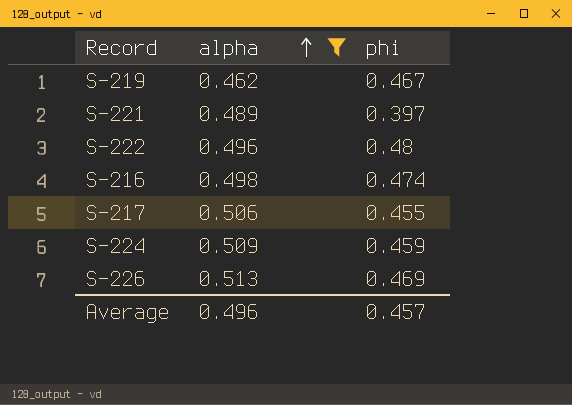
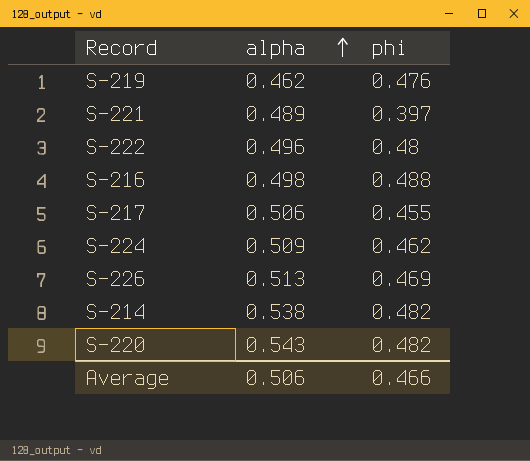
filter: alpha <= 0.513 -> none
S-219 | phi: 0.467 -> 0.476
S-216 | phi: 0.474 -> 0.488
S-224 | phi: 0.459 -> 0.462
Average | alpha: 0.496 -> 0.506
Average | phi: 0.457 -> 0.466

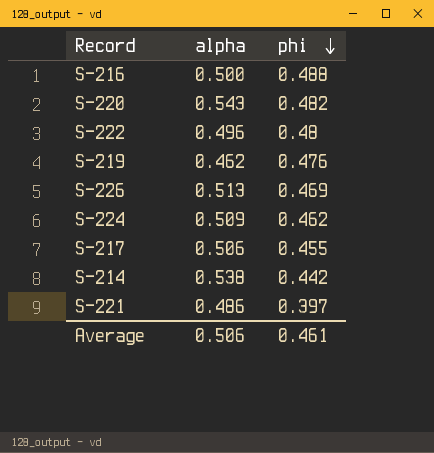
row order: alpha ascending -> phi descending
S-216 | alpha: 0.498 -> 0.500
S-214 | phi: 0.482 -> 0.442
S-221 | alpha: 0.489 -> 0.486
Average | phi: 0.466 -> 0.461

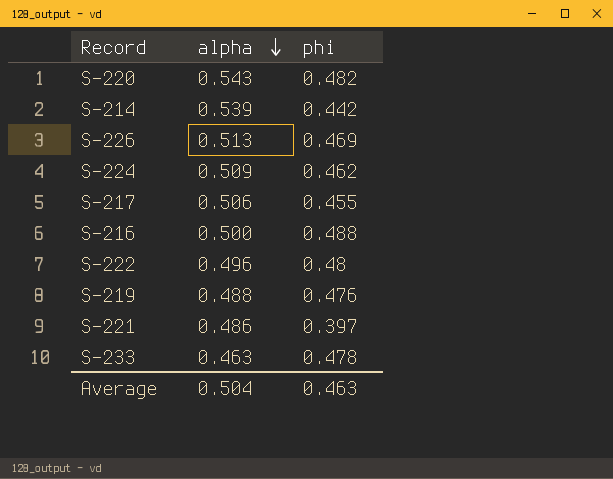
row order: phi descending -> alpha descending
S-214 | alpha: 0.538 -> 0.539
S-219 | alpha: 0.462 -> 0.488
row S-233: none -> 0.463 | 0.478
Average | alpha: 0.506 -> 0.504
Average | phi: 0.461 -> 0.463

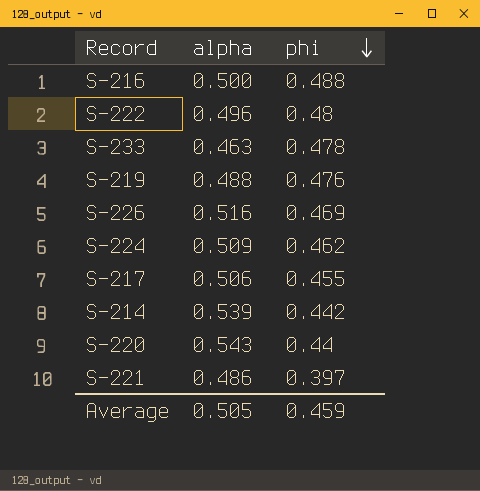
row order: alpha descending -> phi descending
S-226 | alpha: 0.513 -> 0.516
S-220 | phi: 0.482 -> 0.44
Average | alpha: 0.504 -> 0.505
Average | phi: 0.463 -> 0.459

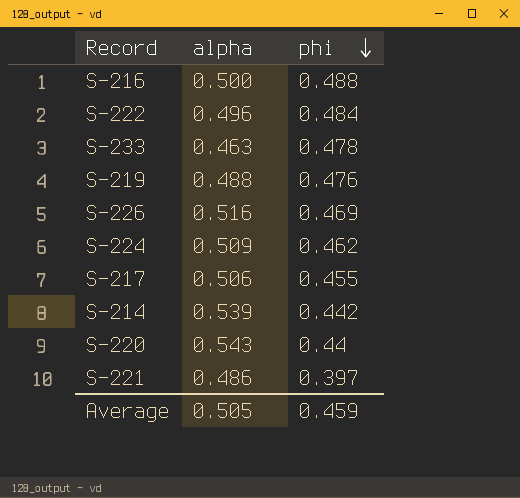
S-222 | phi: 0.48 -> 0.484

